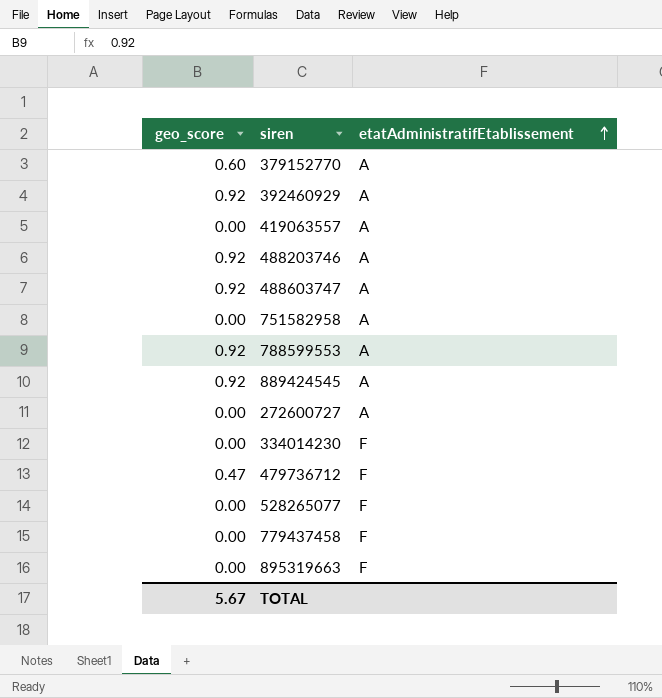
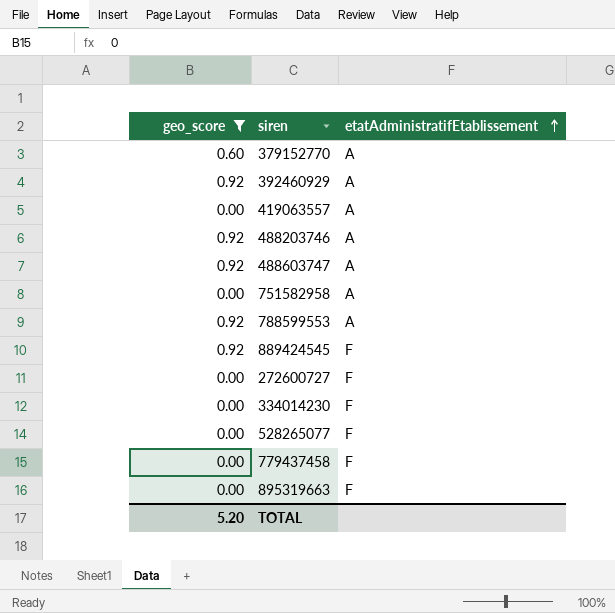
filter: none -> geo_score != 0.47
889424545 | etatAdministratifEtablissement: A -> F
272600727 | etatAdministratifEtablissement: A -> F
TOTAL | geo_score: 5.67 -> 5.20

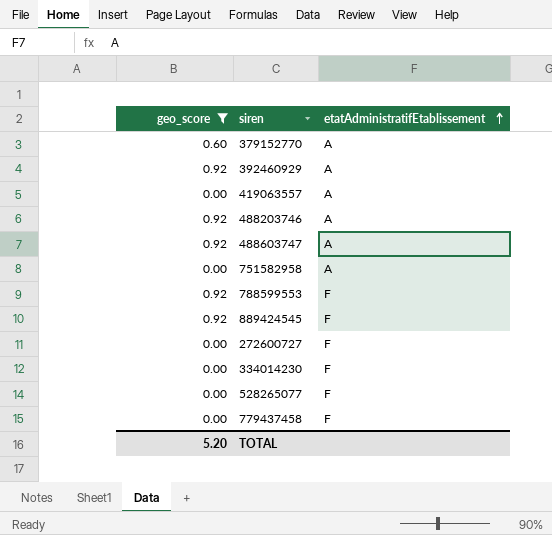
row 895319663: 0.00 | F -> none
788599553 | etatAdministratifEtablissement: A -> F

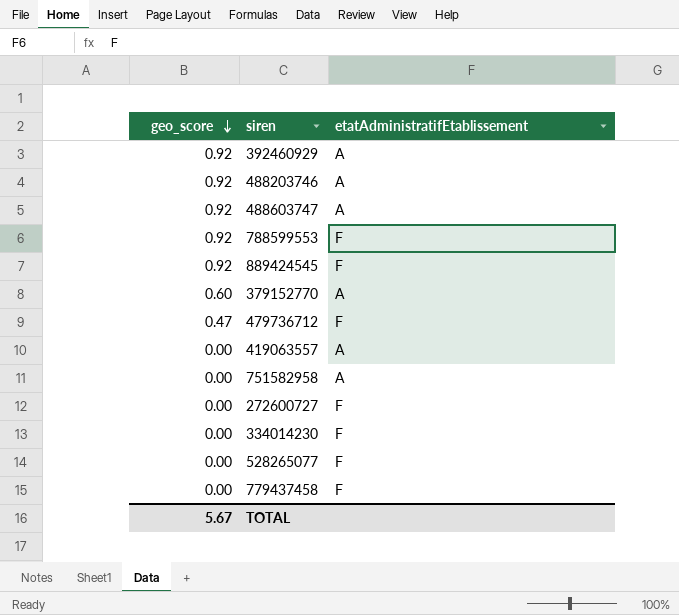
filter: geo_score != 0.47 -> none
row order: etatAdministratifEtablissement ascending -> geo_score descending
TOTAL | geo_score: 5.20 -> 5.67

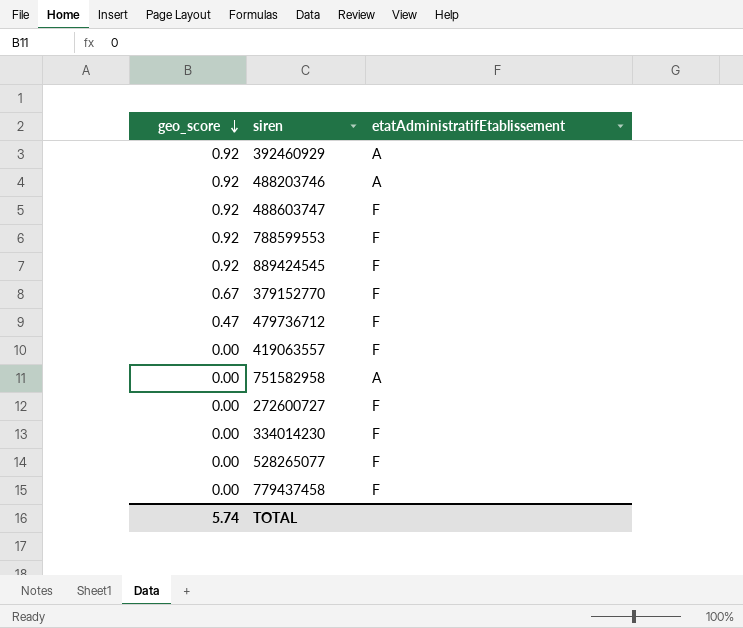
488603747 | etatAdministratifEtablissement: A -> F
379152770 | geo_score: 0.60 -> 0.67
379152770 | etatAdministratifEtablissement: A -> F
419063557 | etatAdministratifEtablissement: A -> F
TOTAL | geo_score: 5.67 -> 5.74

